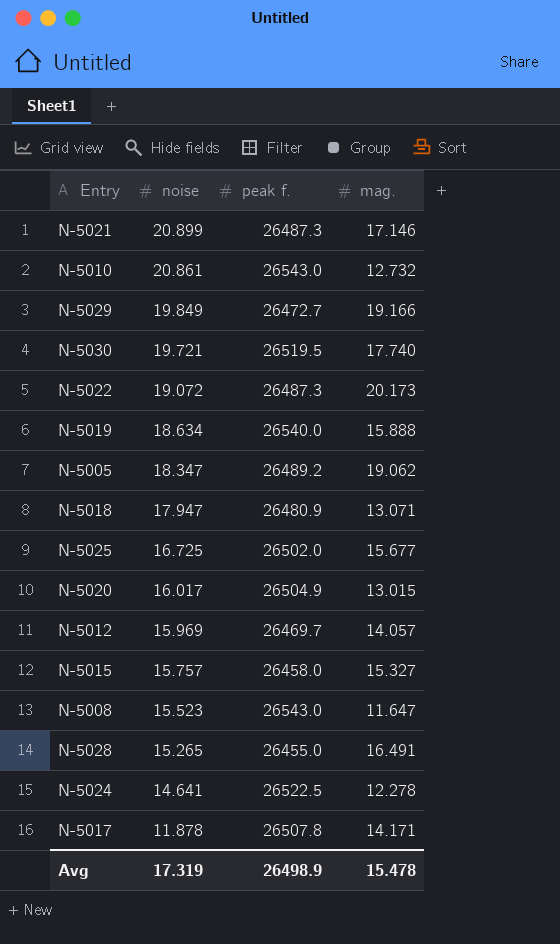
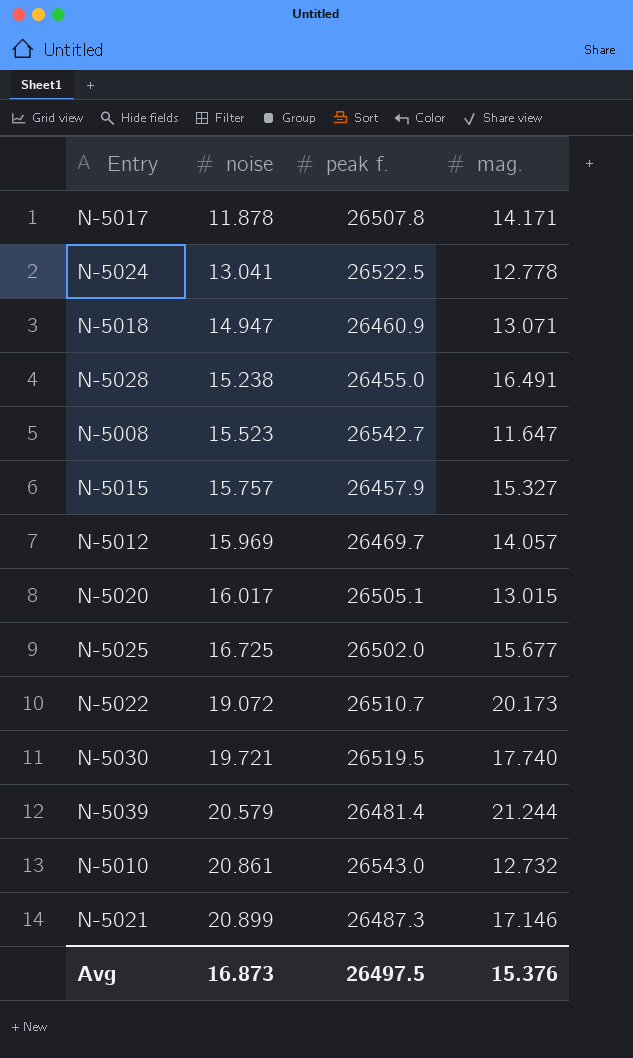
row order: noise descending -> noise ascending
row N-5029: 19.849 | 26472.7 | 19.166 -> none
row N-5019: 18.634 | 26540.0 | 15.888 -> none
row N-5005: 18.347 | 26489.2 | 19.062 -> none
N-5024 | noise: 14.641 -> 13.041
N-5024 | mag.: 12.278 -> 12.778
N-5018 | noise: 17.947 -> 14.947
N-5018 | peak f.: 26480.9 -> 26460.9
N-5028 | noise: 15.265 -> 15.238
N-5008 | peak f.: 26543.0 -> 26542.7
N-5015 | peak f.: 26458.0 -> 26457.9
N-5020 | peak f.: 26504.9 -> 26505.1
N-5022 | peak f.: 26487.3 -> 26510.7
row N-5039: none -> 20.579 | 26481.4 | 21.244
Avg | noise: 17.319 -> 16.873
Avg | peak f.: 26498.9 -> 26497.5
Avg | mag.: 15.478 -> 15.376

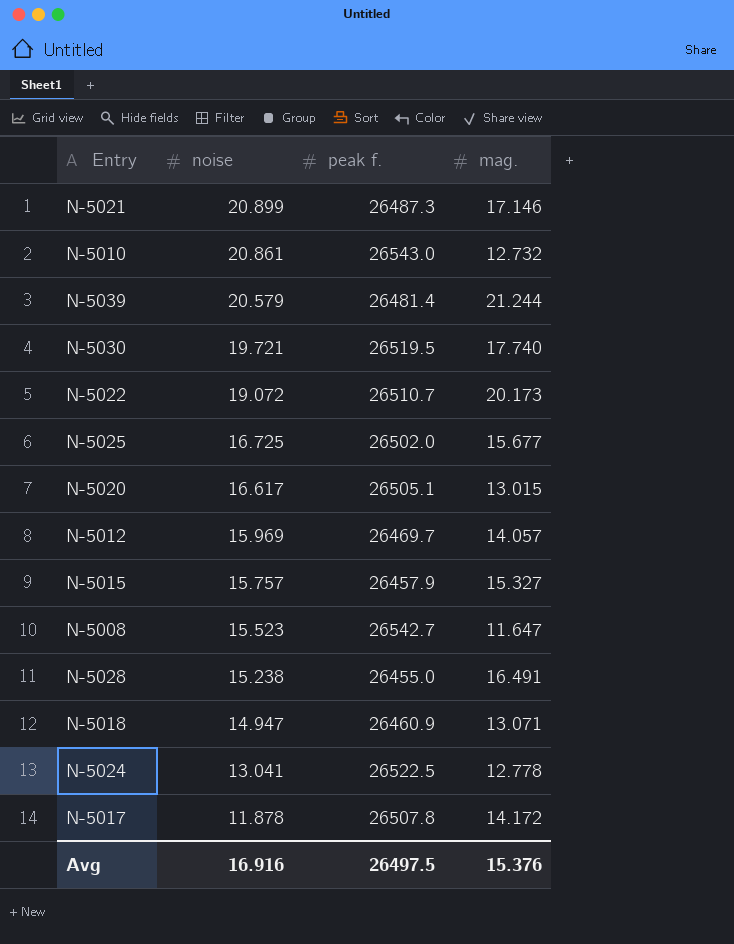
row order: noise ascending -> noise descending
N-5020 | noise: 16.017 -> 16.617
N-5017 | mag.: 14.171 -> 14.172
Avg | noise: 16.873 -> 16.916

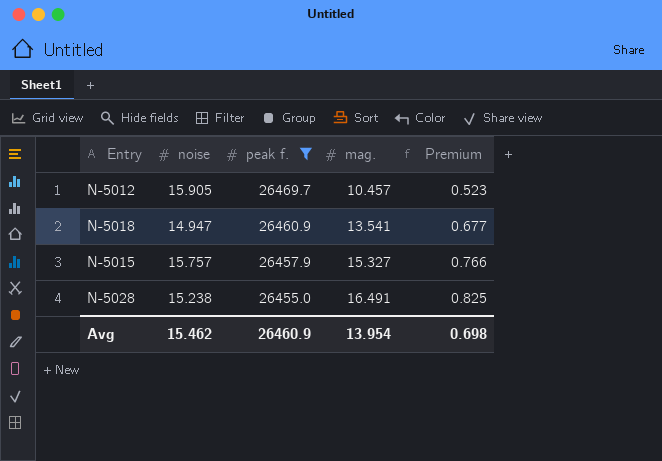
filter: none -> peak f. <= 26469.7
row order: noise descending -> peak f. descending
column Premium | formula: none -> [mag.] * 0.05
N-5012 | noise: 15.969 -> 15.905
N-5012 | mag.: 14.057 -> 10.457
N-5018 | mag.: 13.071 -> 13.541
Avg | noise: 16.916 -> 15.462
Avg | peak f.: 26497.5 -> 26460.9
Avg | mag.: 15.376 -> 13.954

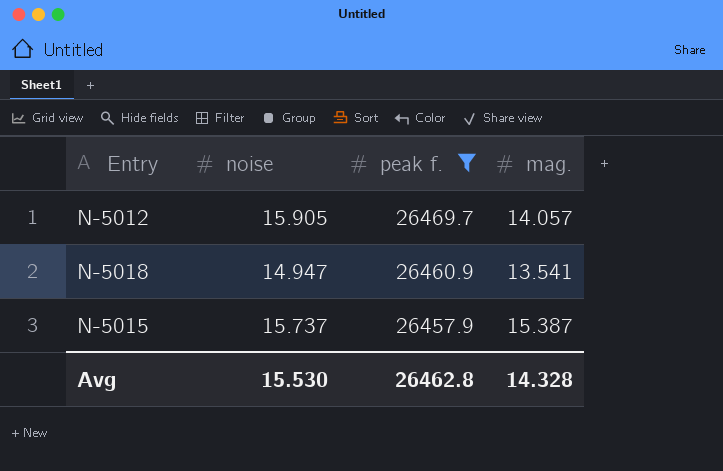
column Premium | formula: [mag.] * 0.05 -> none
row N-5028: 15.238 | 26455.0 | 16.491 | 0.825 -> none
N-5012 | mag.: 10.457 -> 14.057
N-5015 | noise: 15.757 -> 15.737
N-5015 | mag.: 15.327 -> 15.387
Avg | noise: 15.462 -> 15.530
Avg | peak f.: 26460.9 -> 26462.8
Avg | mag.: 13.954 -> 14.328

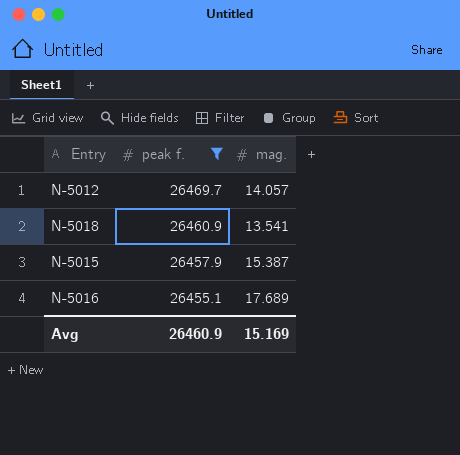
column noise | position: 2 -> none
row N-5016: none -> 26455.1 | 17.689
Avg | peak f.: 26462.8 -> 26460.9
Avg | mag.: 14.328 -> 15.169

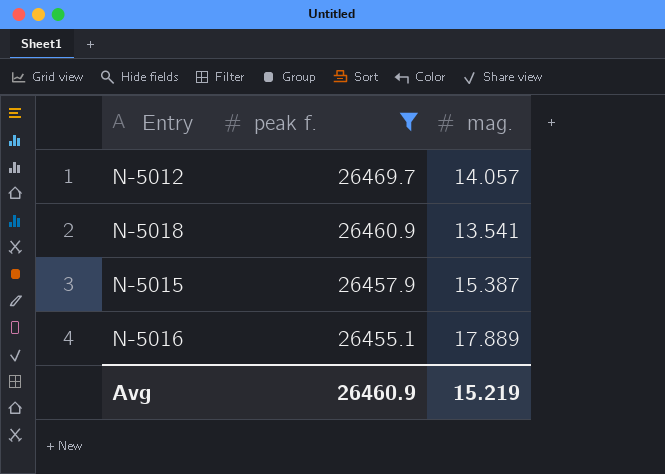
N-5016 | mag.: 17.689 -> 17.889
Avg | mag.: 15.169 -> 15.219

